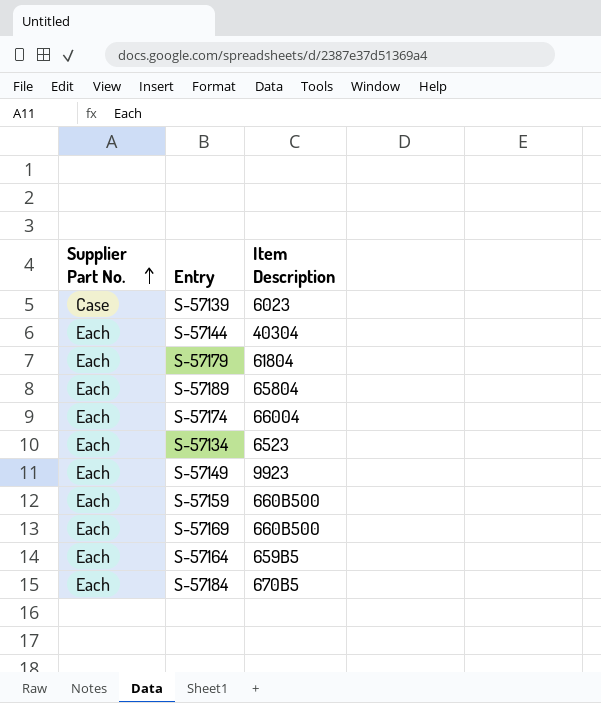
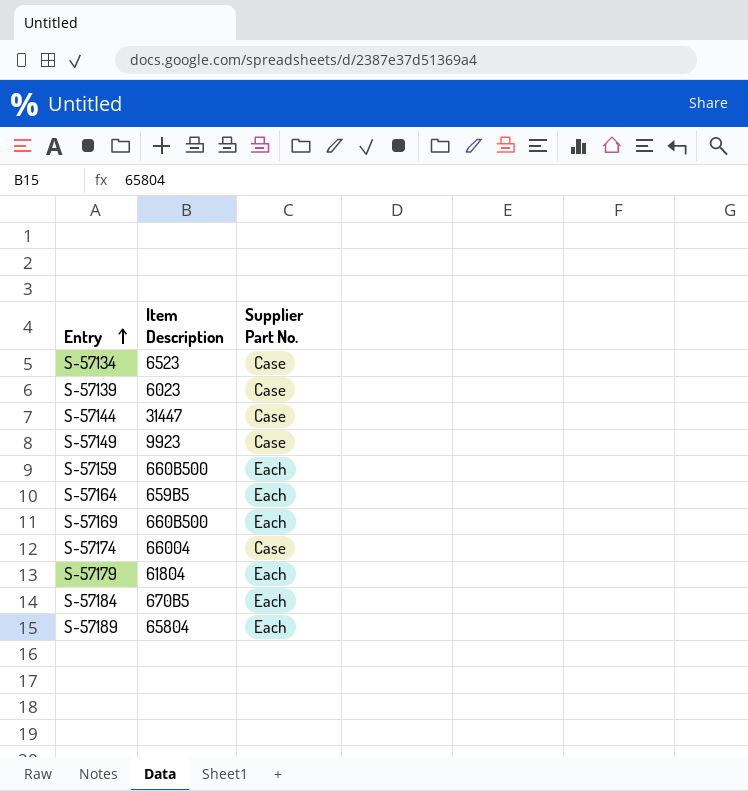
row order: Supplier Part No. ascending -> Entry ascending
column Supplier Part No. | position: 1 -> 3
S-57134 | Supplier Part No.: Each -> Case
S-57144 | Item Description: 40304 -> 31447
S-57144 | Supplier Part No.: Each -> Case
S-57149 | Supplier Part No.: Each -> Case
S-57174 | Supplier Part No.: Each -> Case

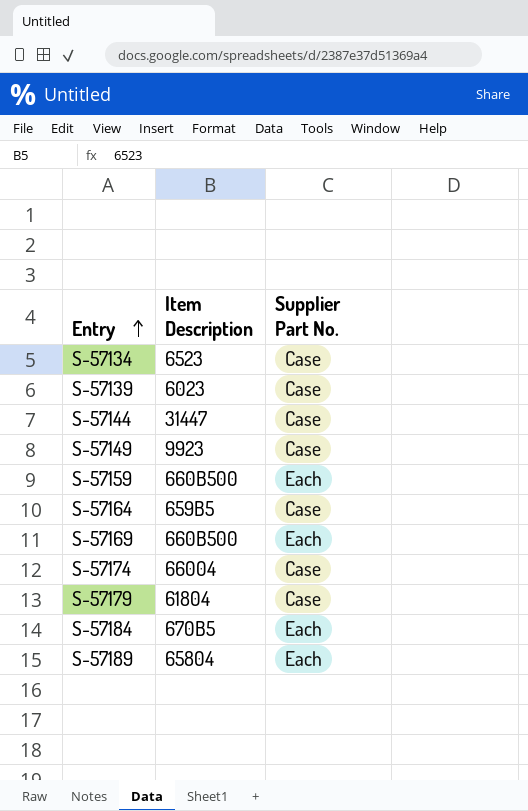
S-57164 | Supplier Part No.: Each -> Case
S-57179 | Supplier Part No.: Each -> Case

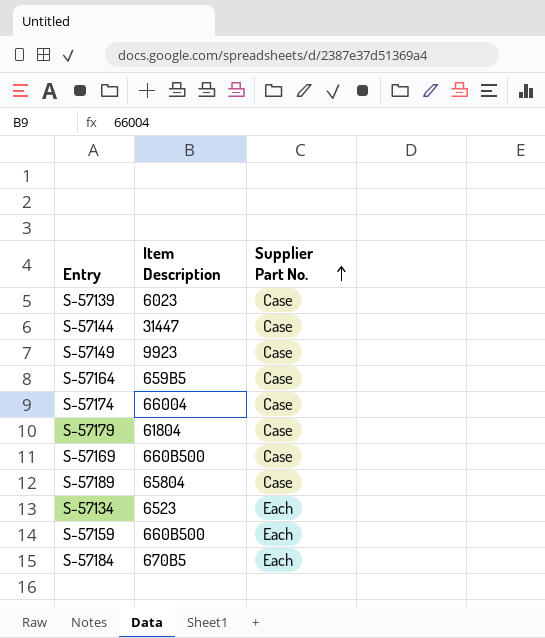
row order: Entry ascending -> Supplier Part No. ascending
S-57169 | Supplier Part No.: Each -> Case
S-57189 | Supplier Part No.: Each -> Case
S-57134 | Supplier Part No.: Case -> Each

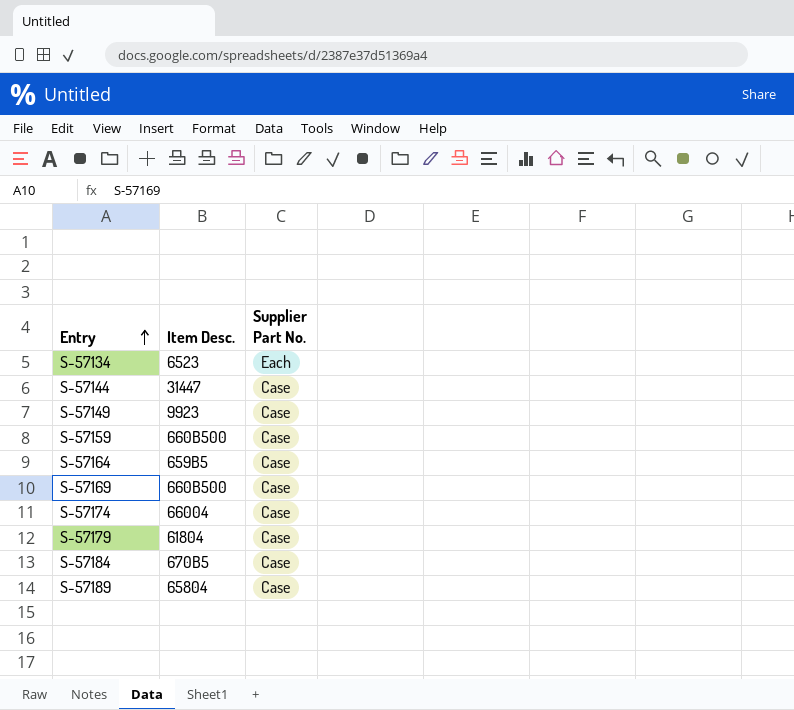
row order: Supplier Part No. ascending -> Entry ascending
column name: Item Description -> Item Desc.
row S-57139: 6023 | Case -> none
S-57159 | Supplier Part No.: Each -> Case
S-57184 | Supplier Part No.: Each -> Case

